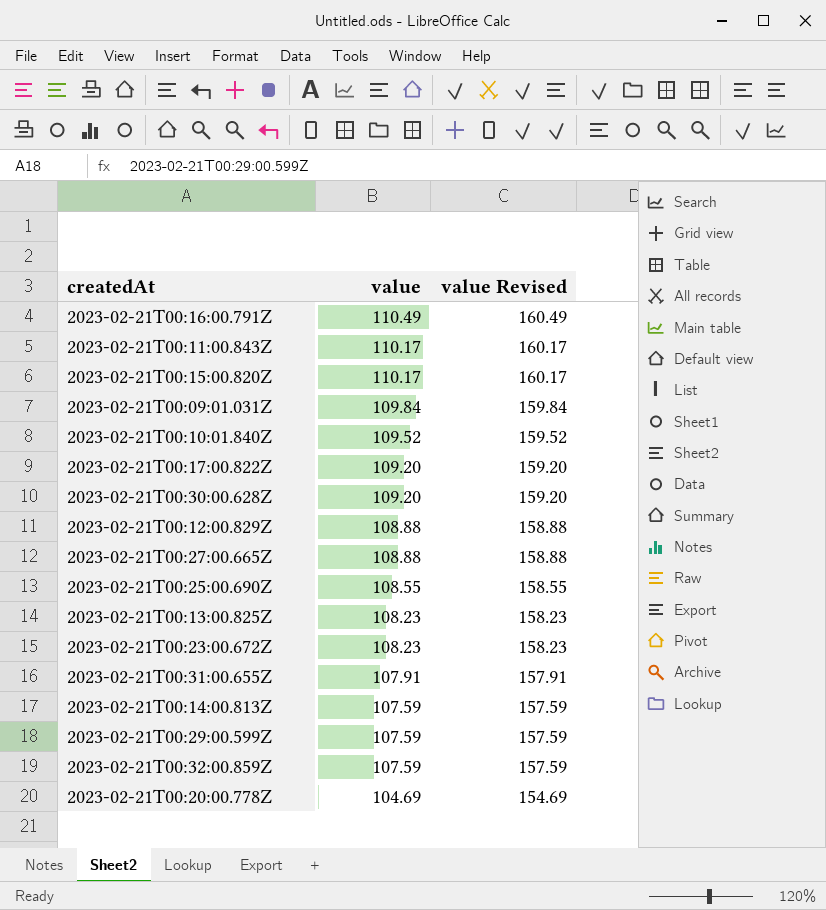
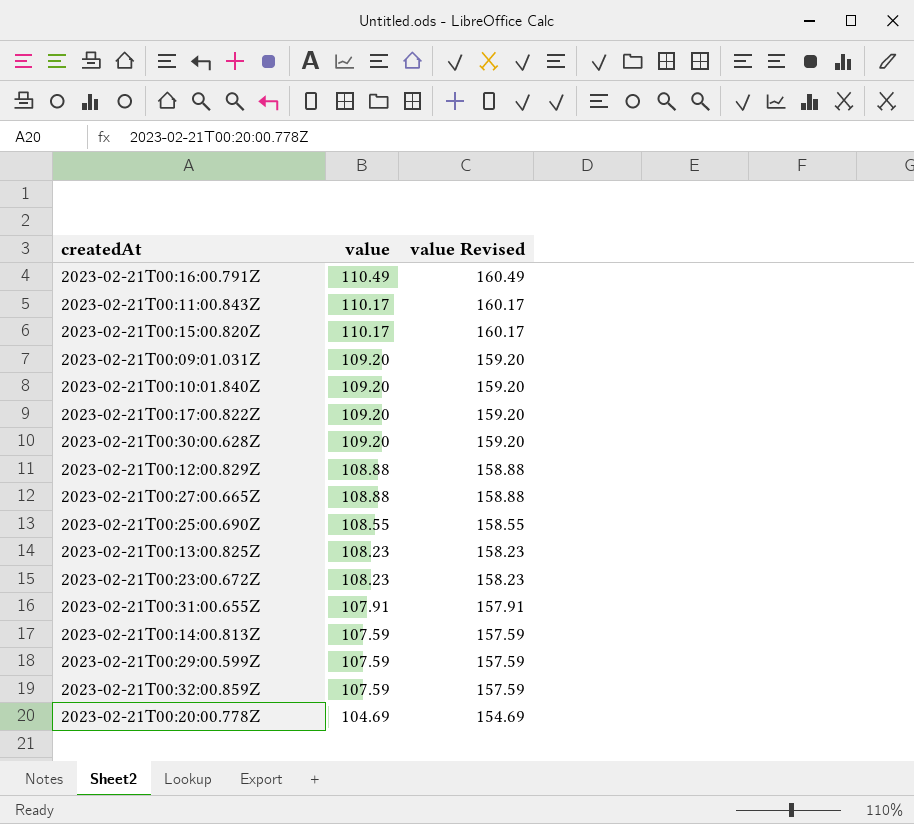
2023-02-21T00:09:01.031Z | value: 109.84 -> 109.20
2023-02-21T00:09:01.031Z | value Revised: 159.84 -> 159.20
2023-02-21T00:10:01.840Z | value: 109.52 -> 109.20
2023-02-21T00:10:01.840Z | value Revised: 159.52 -> 159.20

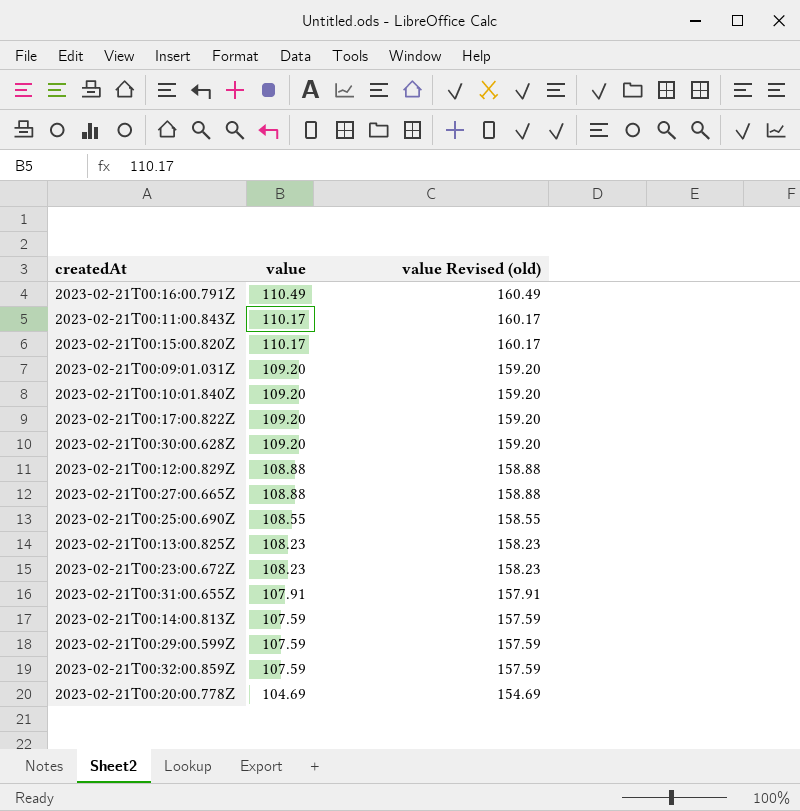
column name: value Revised -> value Revised (old)

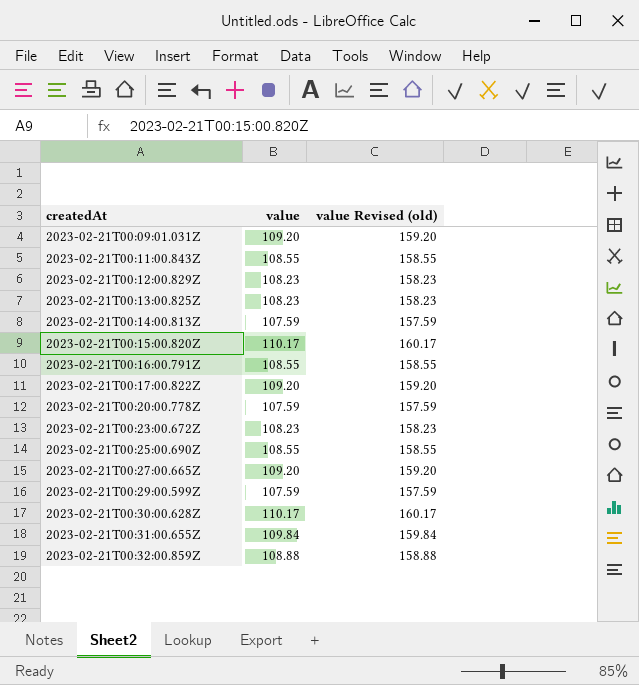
row order: value descending -> createdAt ascending
row 2023-02-21T00:10:01.840Z: 109.20 | 159.20 -> none
2023-02-21T00:11:00.843Z | value: 110.17 -> 108.55
2023-02-21T00:11:00.843Z | value Revised (old): 160.17 -> 158.55
2023-02-21T00:12:00.829Z | value: 108.88 -> 108.23
2023-02-21T00:12:00.829Z | value Revised (old): 158.88 -> 158.23
2023-02-21T00:16:00.791Z | value: 110.49 -> 108.55
2023-02-21T00:16:00.791Z | value Revised (old): 160.49 -> 158.55
2023-02-21T00:20:00.778Z | value: 104.69 -> 107.59
2023-02-21T00:20:00.778Z | value Revised (old): 154.69 -> 157.59
2023-02-21T00:27:00.665Z | value: 108.88 -> 109.20
2023-02-21T00:27:00.665Z | value Revised (old): 158.88 -> 159.20
2023-02-21T00:30:00.628Z | value: 109.20 -> 110.17
2023-02-21T00:30:00.628Z | value Revised (old): 159.20 -> 160.17
2023-02-21T00:31:00.655Z | value: 107.91 -> 109.84
2023-02-21T00:31:00.655Z | value Revised (old): 157.91 -> 159.84
2023-02-21T00:32:00.859Z | value: 107.59 -> 108.88
2023-02-21T00:32:00.859Z | value Revised (old): 157.59 -> 158.88

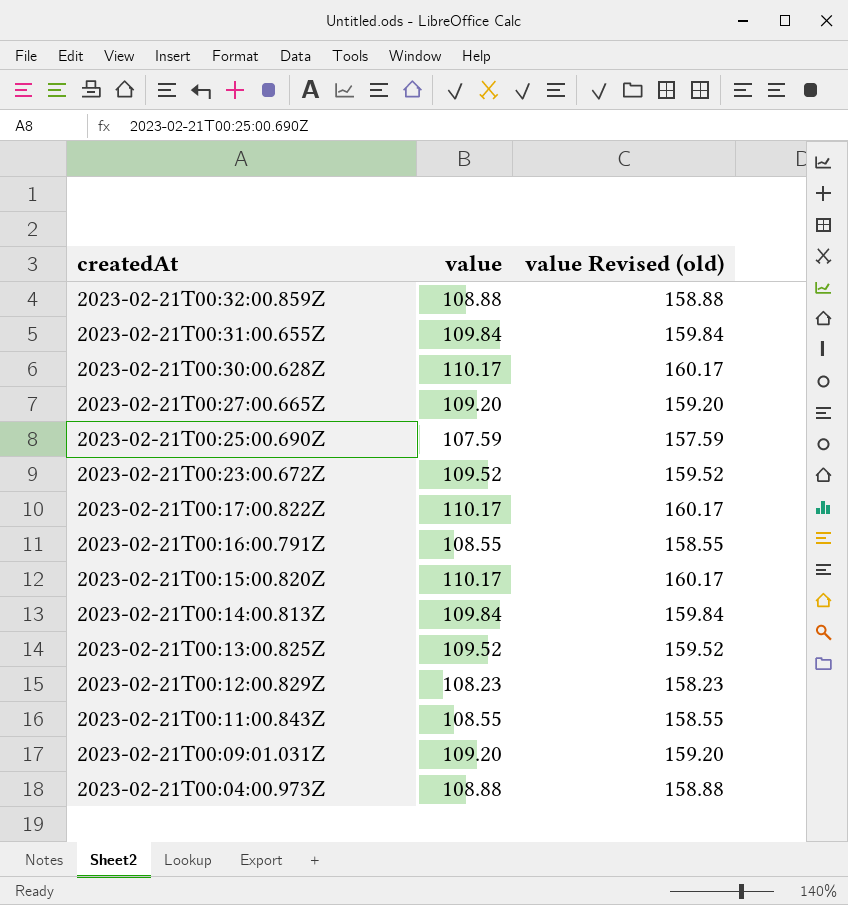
row order: createdAt ascending -> createdAt descending
row 2023-02-21T00:20:00.778Z: 107.59 | 157.59 -> none
row 2023-02-21T00:29:00.599Z: 107.59 | 157.59 -> none
2023-02-21T00:25:00.690Z | value: 108.55 -> 107.59
2023-02-21T00:25:00.690Z | value Revised (old): 158.55 -> 157.59
2023-02-21T00:23:00.672Z | value: 108.23 -> 109.52
2023-02-21T00:23:00.672Z | value Revised (old): 158.23 -> 159.52
2023-02-21T00:17:00.822Z | value: 109.20 -> 110.17
2023-02-21T00:17:00.822Z | value Revised (old): 159.20 -> 160.17
2023-02-21T00:14:00.813Z | value: 107.59 -> 109.84
2023-02-21T00:14:00.813Z | value Revised (old): 157.59 -> 159.84
2023-02-21T00:13:00.825Z | value: 108.23 -> 109.52
2023-02-21T00:13:00.825Z | value Revised (old): 158.23 -> 159.52
row 2023-02-21T00:04:00.973Z: none -> 108.88 | 158.88

